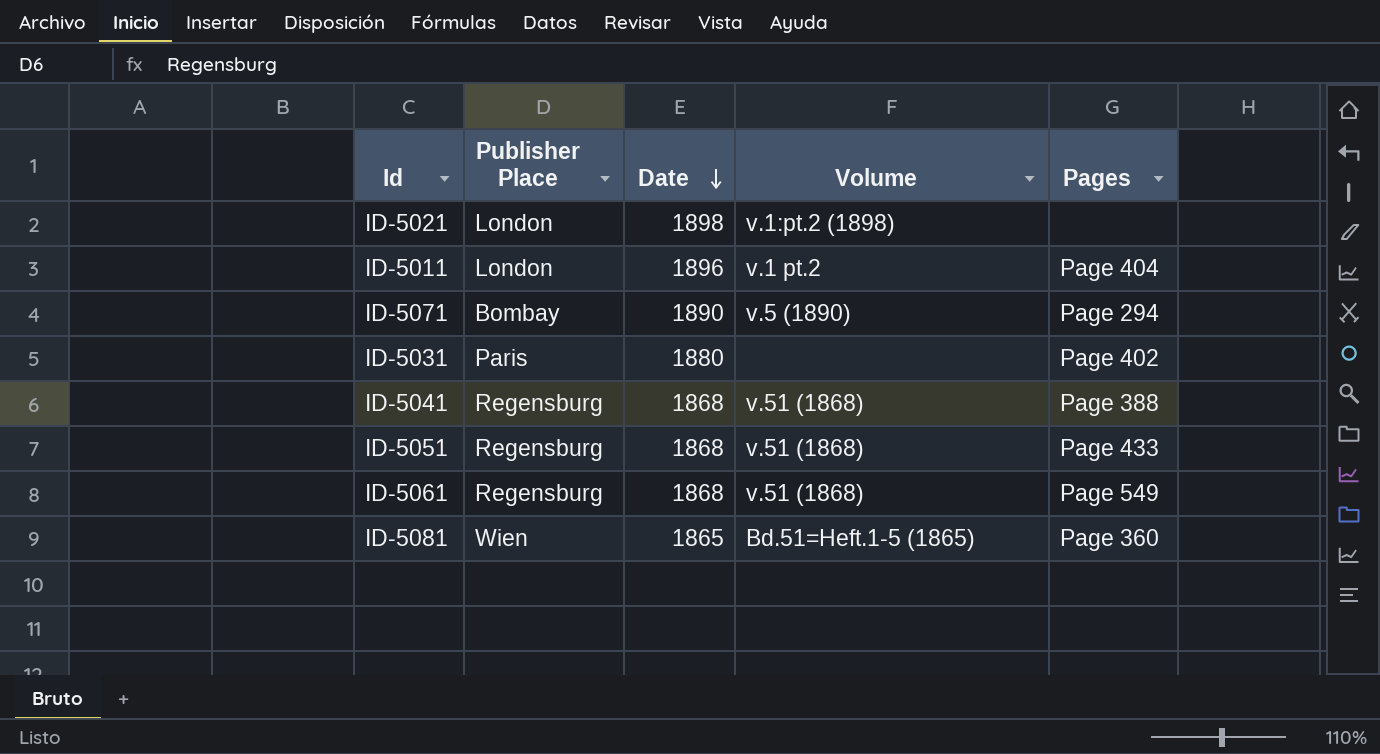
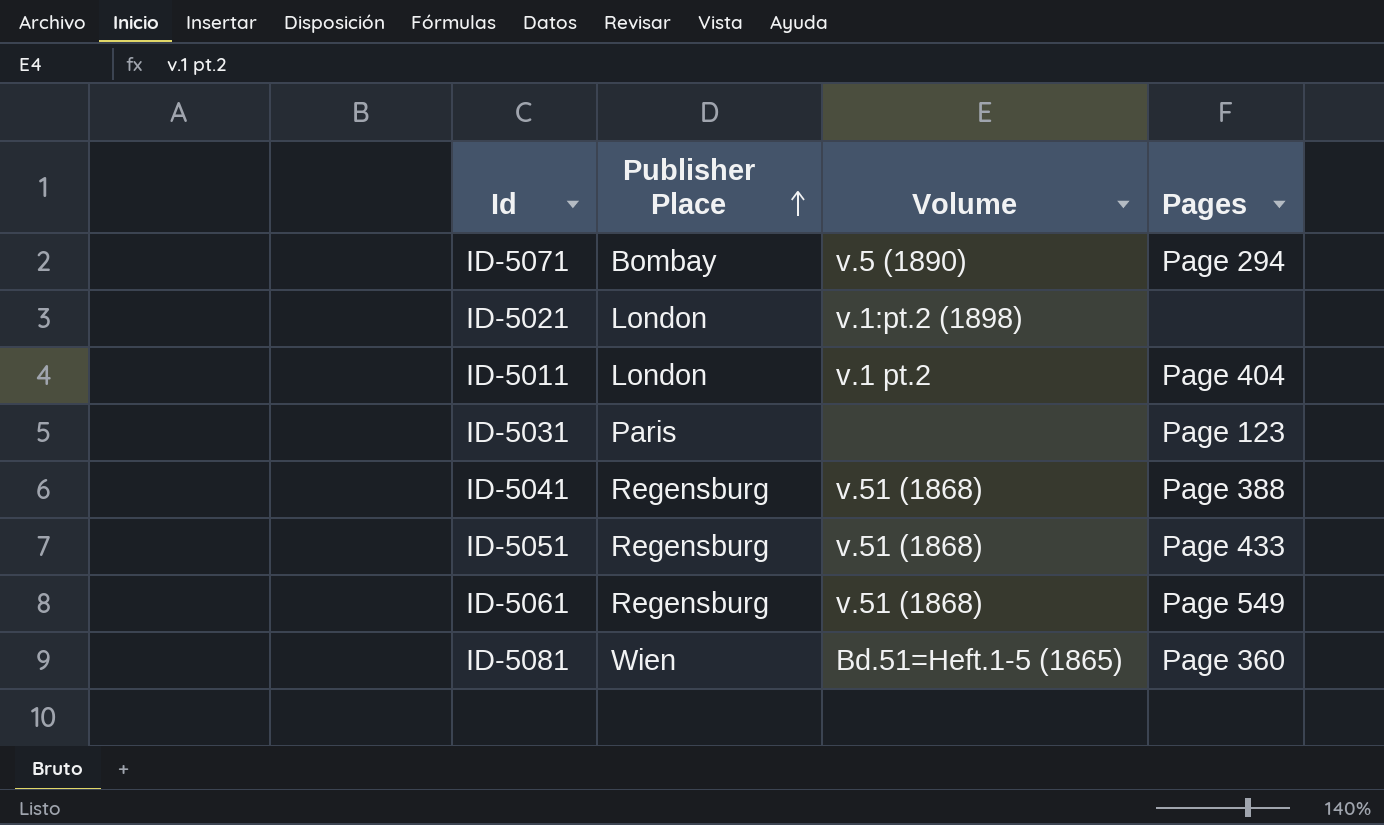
row order: Date descending -> Publisher Place ascending
column Date | position: 3 -> none
ID-5031 | Pages: Page 402 -> Page 123

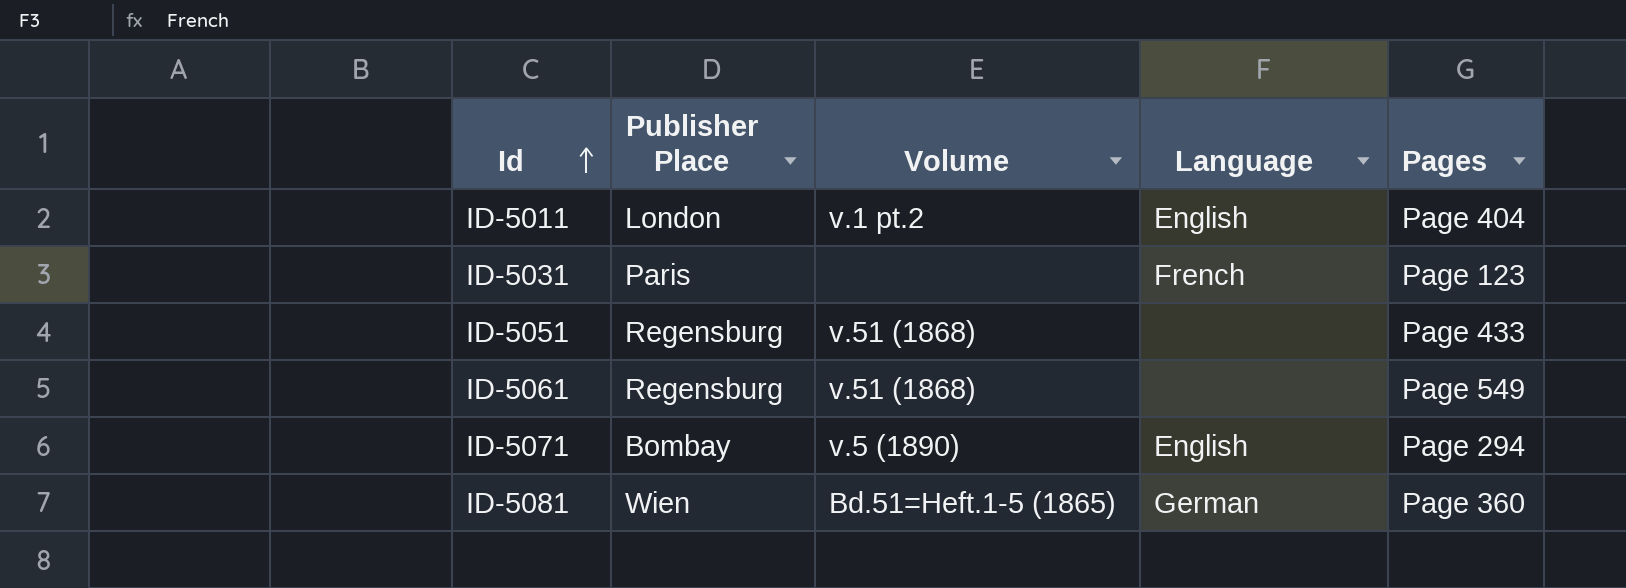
row order: Publisher Place ascending -> Id ascending
column Language | position: none -> 4
row ID-5021: London | v.1:pt.2 (1898) | none -> none
row ID-5041: Regensburg | v.51 (1868) | Page 388 -> none

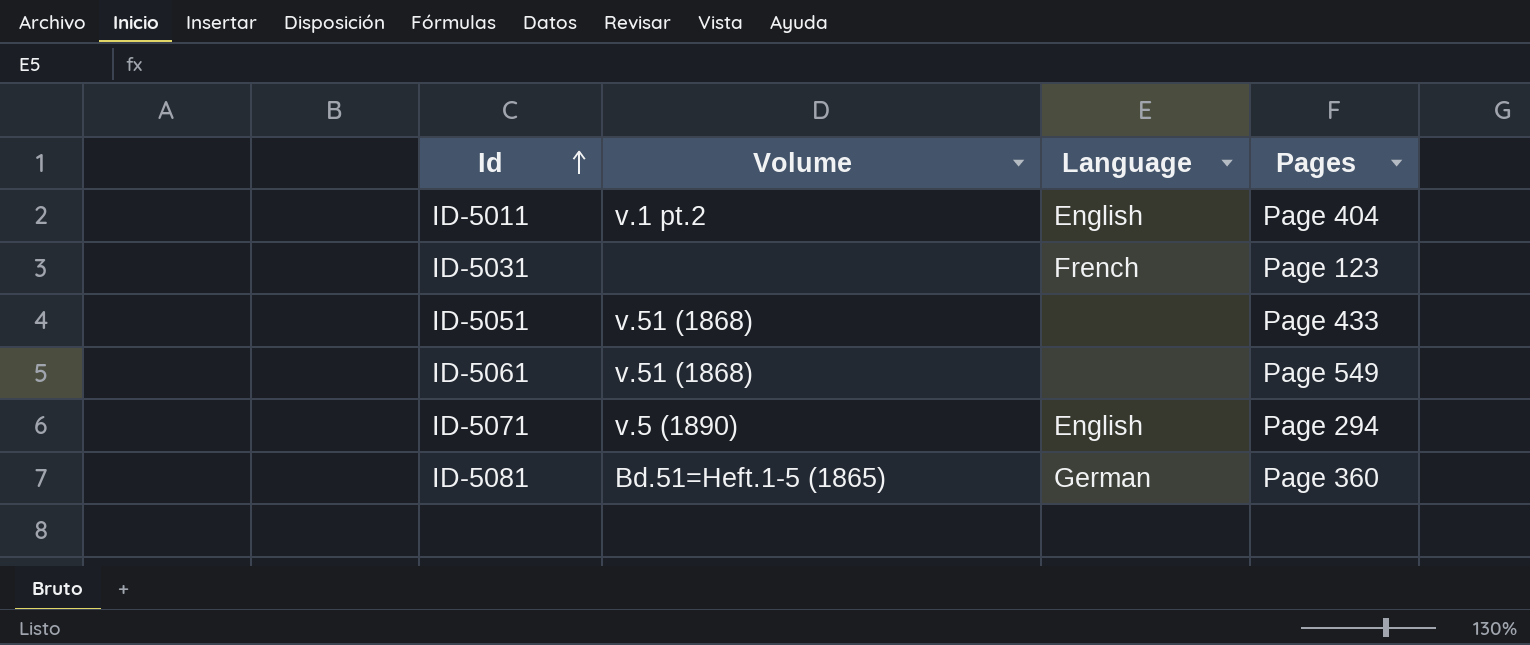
column Publisher Place | position: 2 -> none

